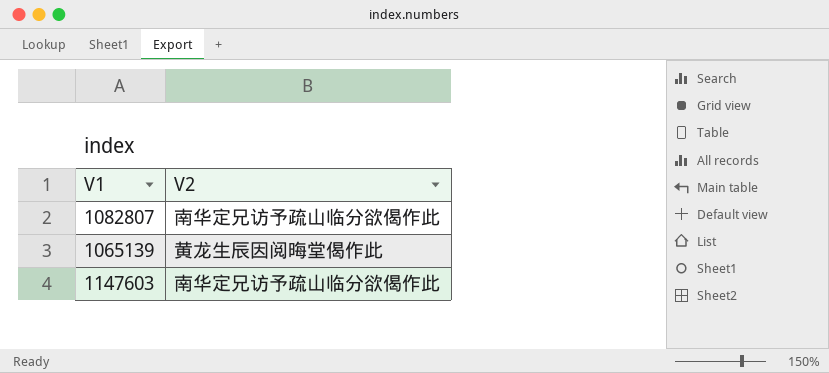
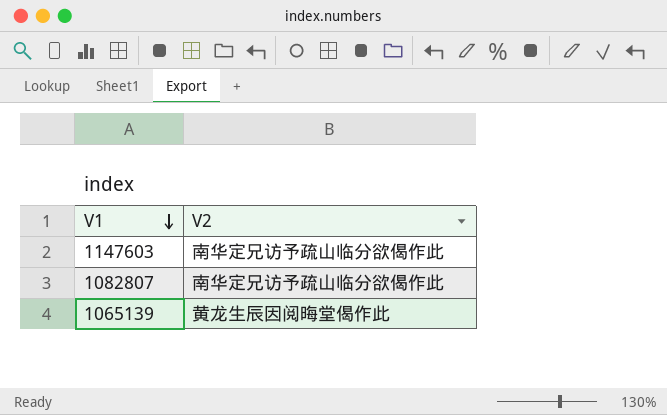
row order: none -> V1 descending

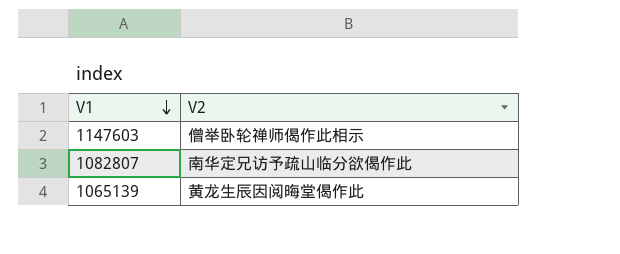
1147603 | V2: 南华定兄访予疏山临分欲偈作此 -> 僧举卧轮禅师偈作此相示

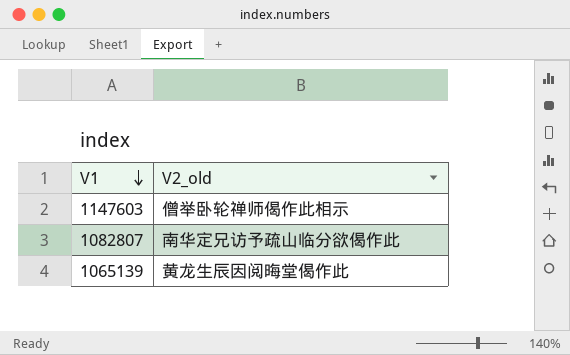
column name: V2 -> V2_old

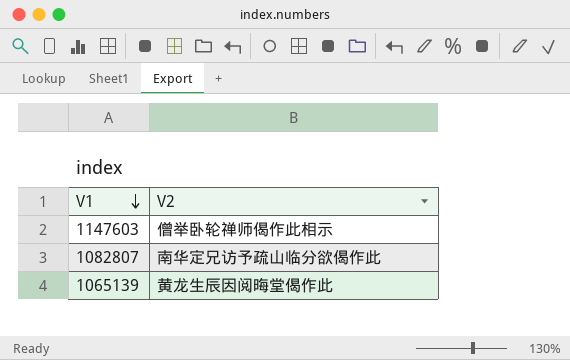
column name: V2_old -> V2

